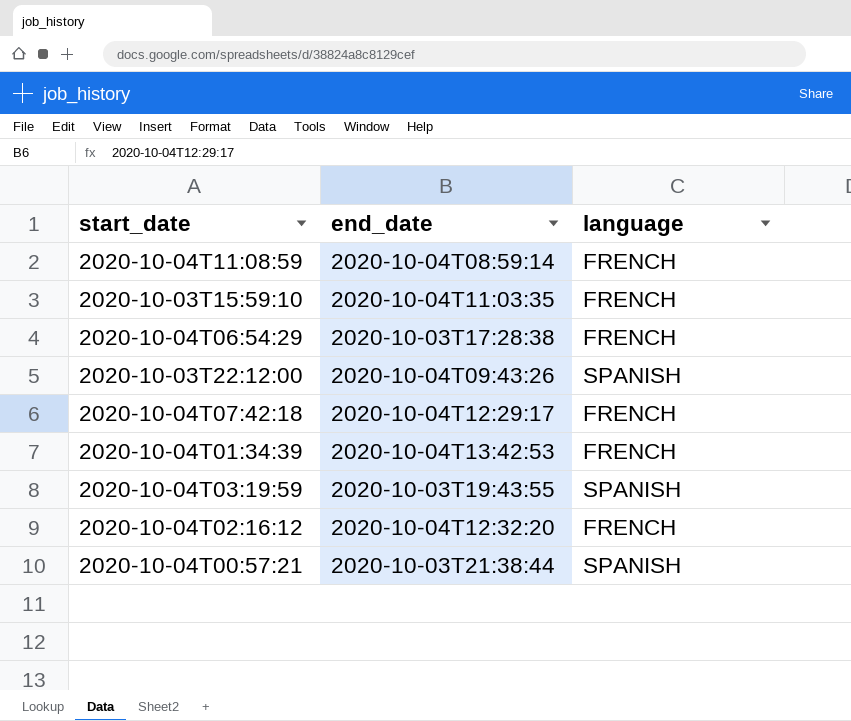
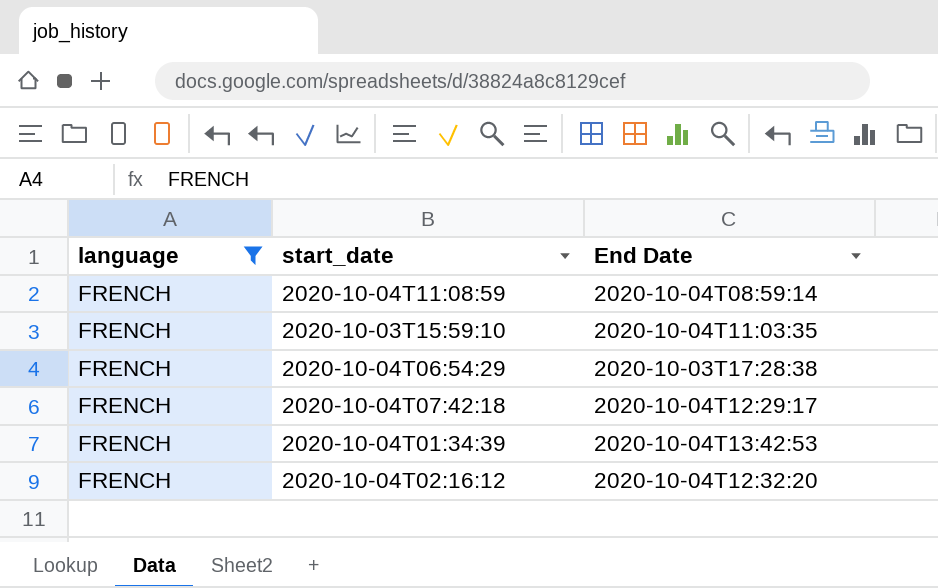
filter: none -> language = FRENCH
column language | position: 3 -> 1
column name: end_date -> End Date

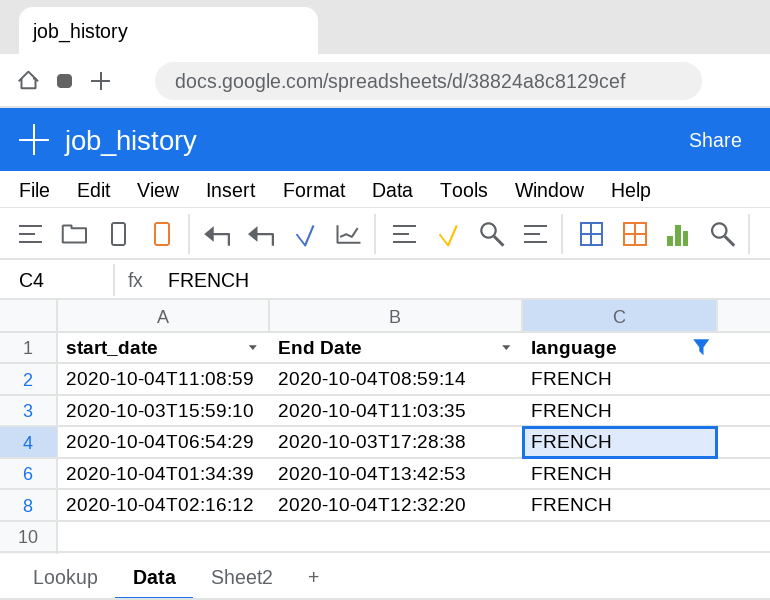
column language | position: 1 -> 3
row 2020-10-04T07:42:18: FRENCH | 2020-10-04T12:29:17 -> none

